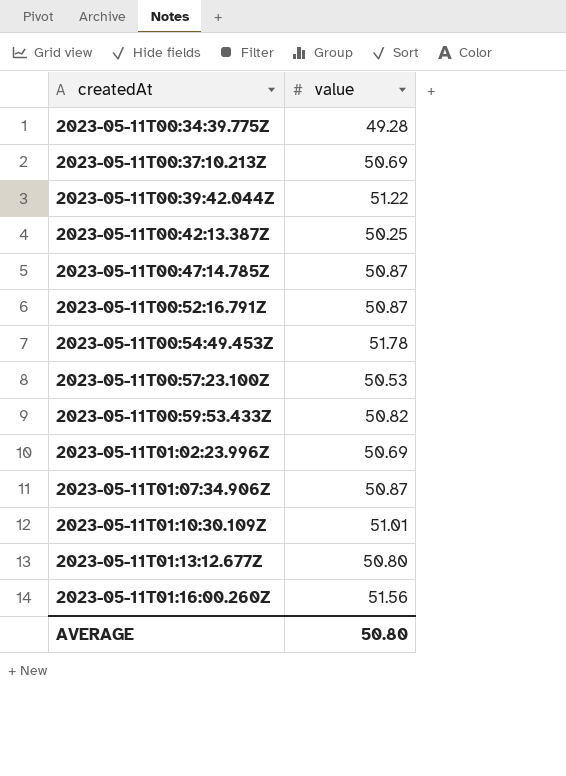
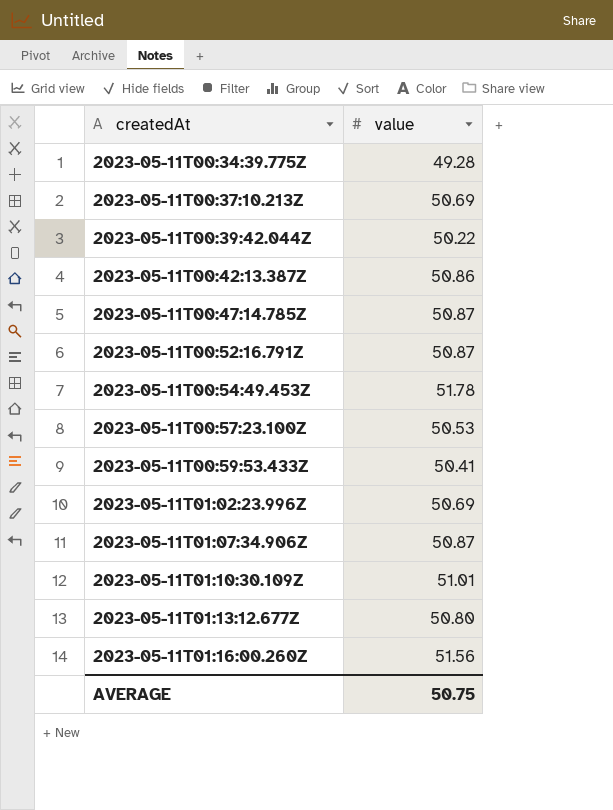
2023-05-11T00:39:42.044Z | value: 51.22 -> 50.22
2023-05-11T00:42:13.387Z | value: 50.25 -> 50.86
2023-05-11T00:59:53.433Z | value: 50.82 -> 50.41
AVERAGE | value: 50.80 -> 50.75

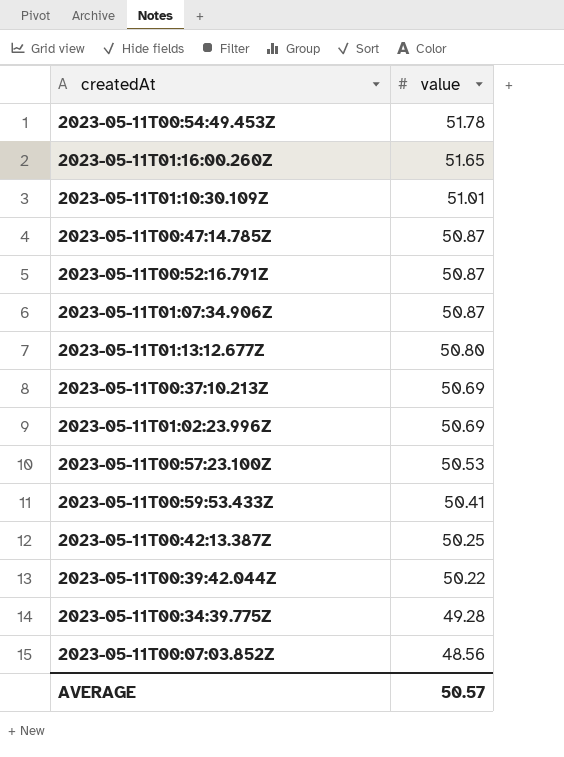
row order: createdAt ascending -> value descending
2023-05-11T01:16:00.260Z | value: 51.56 -> 51.65
2023-05-11T00:42:13.387Z | value: 50.86 -> 50.25
row 2023-05-11T00:07:03.852Z: none -> 48.56
AVERAGE | value: 50.75 -> 50.57

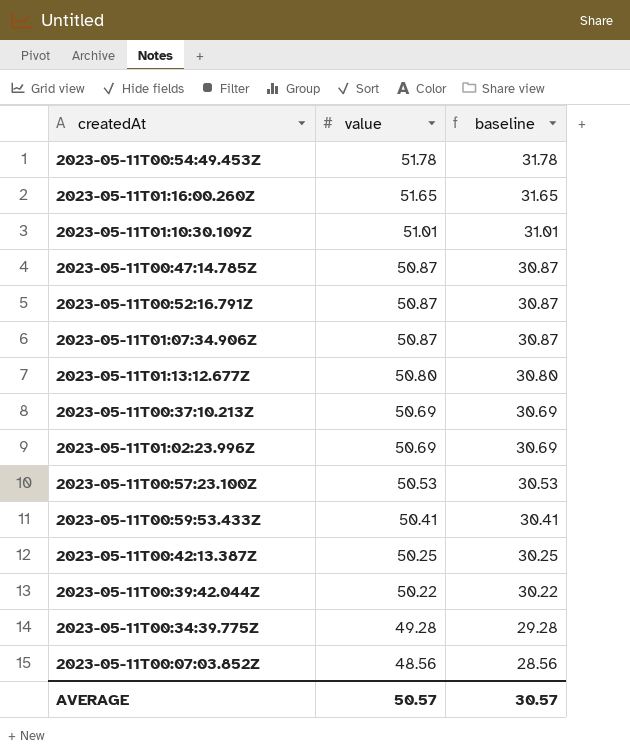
column baseline | formula: none -> [value] - 20

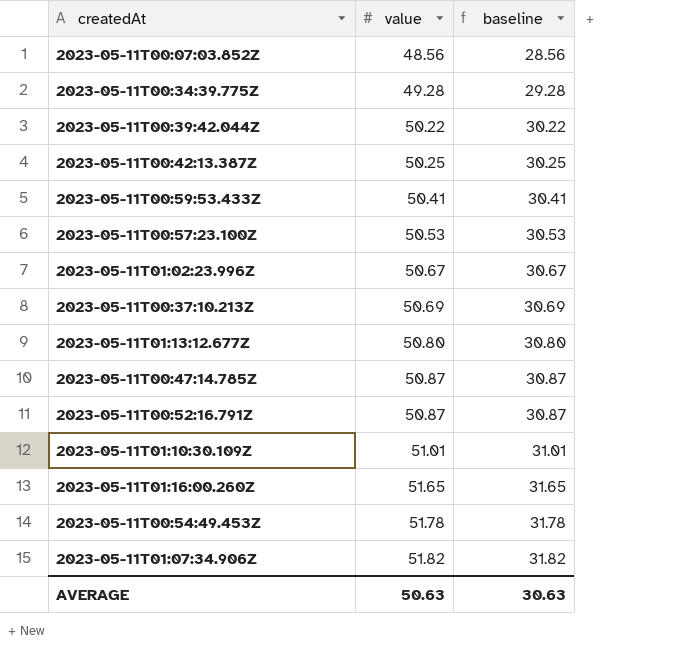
row order: value descending -> value ascending
2023-05-11T01:02:23.996Z | value: 50.69 -> 50.67
2023-05-11T01:02:23.996Z | baseline: 30.69 -> 30.67
2023-05-11T01:07:34.906Z | value: 50.87 -> 51.82
2023-05-11T01:07:34.906Z | baseline: 30.87 -> 31.82
AVERAGE | value: 50.57 -> 50.63
AVERAGE | baseline: 30.57 -> 30.63

